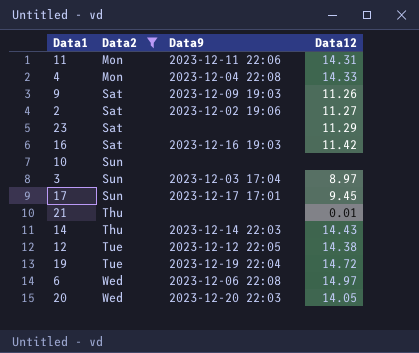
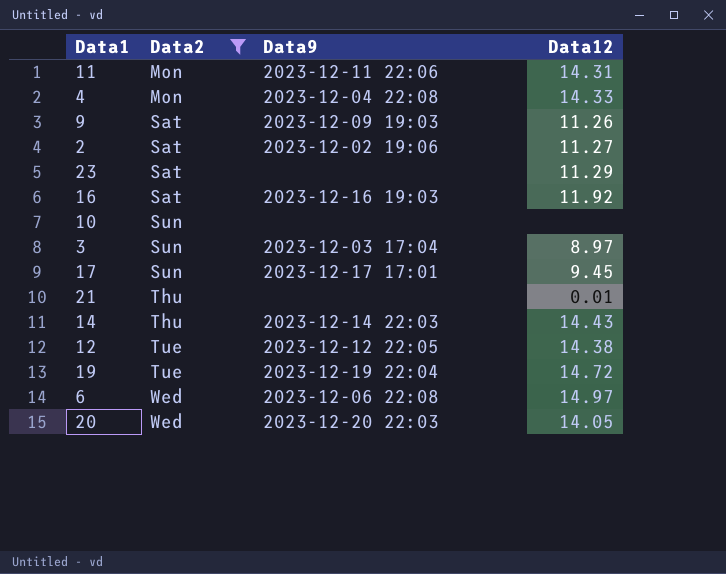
16 | Data12: 11.42 -> 11.92

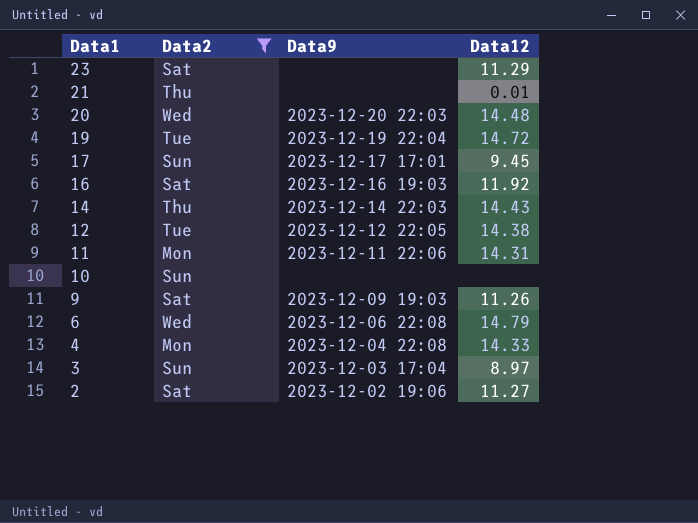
row order: Data2 ascending -> Data1 descending
20 | Data12: 14.05 -> 14.48
6 | Data12: 14.97 -> 14.79

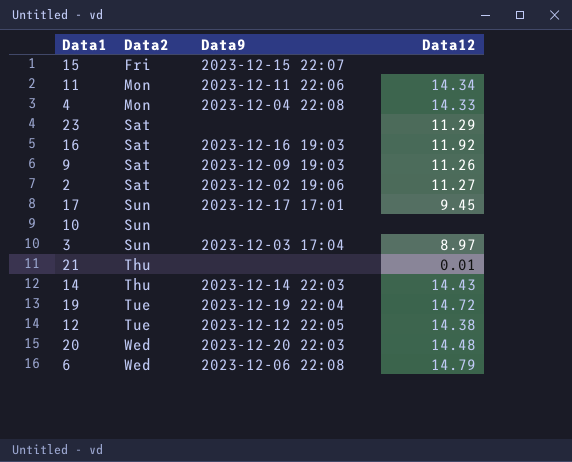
filter: Data2 != Fri -> none
row order: Data1 descending -> Data2 ascending
11 | Data12: 14.31 -> 14.34

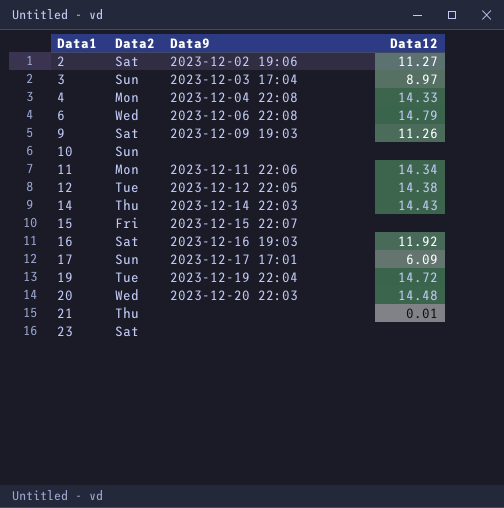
row order: Data2 ascending -> Data1 ascending
17 | Data12: 9.45 -> 6.09
23 | Data12: 11.29 -> none

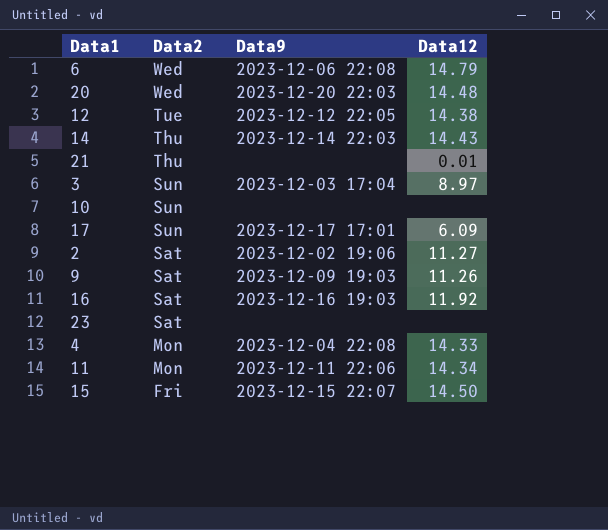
row order: Data1 ascending -> Data2 descending
row 19: Tue | 2023-12-19 22:04 | 14.72 -> none
15 | Data12: none -> 14.50

